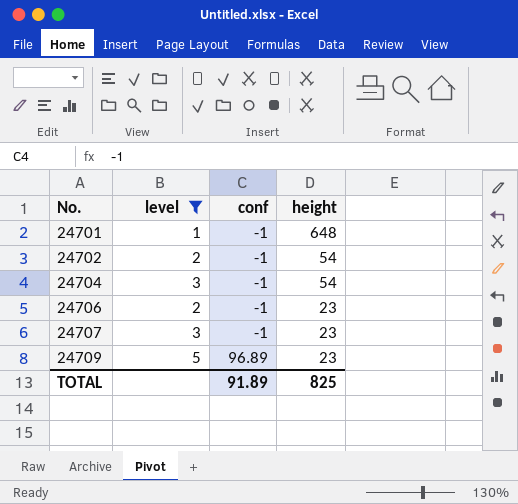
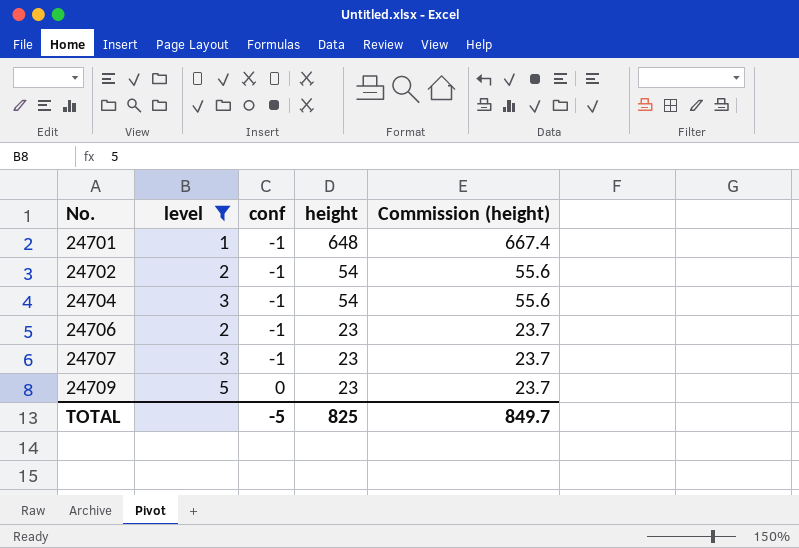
column Commission (height) | formula: none -> [height] * 1.03
24709 | conf: 96.89 -> 0
TOTAL | conf: 91.89 -> -5

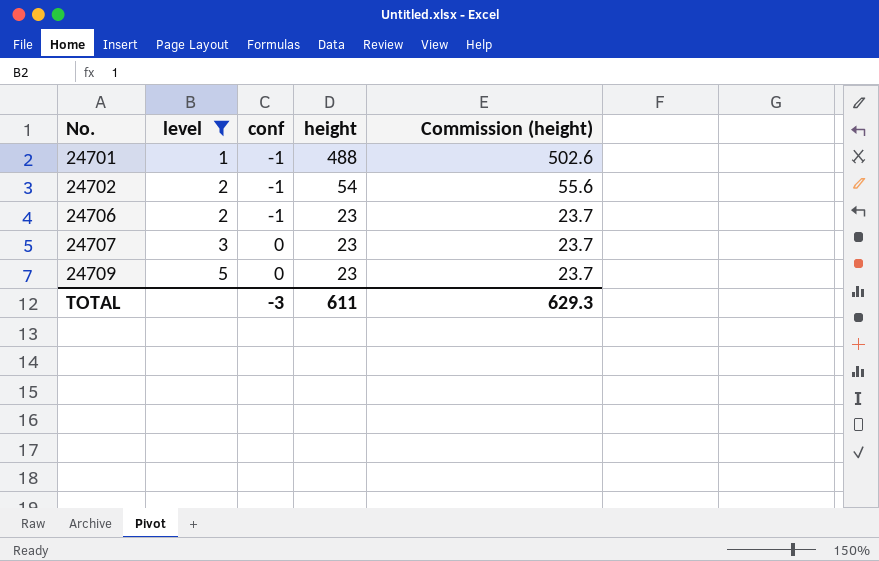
row 24704: 3 | -1 | 54 | 55.6 -> none
24701 | height: 648 -> 488
24701 | Commission (height): 667.4 -> 502.6
24707 | conf: -1 -> 0
TOTAL | conf: -5 -> -3
TOTAL | height: 825 -> 611
TOTAL | Commission (height): 849.7 -> 629.3

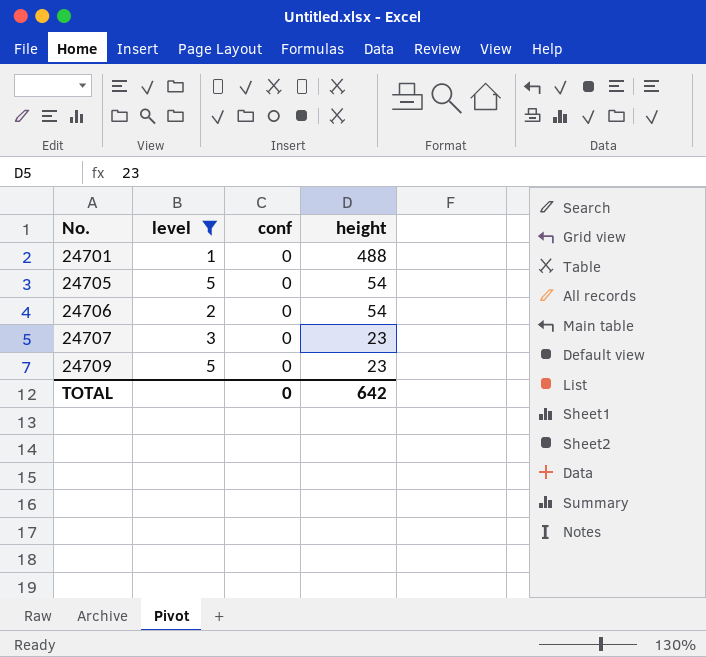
column Commission (height) | formula: [height] * 1.03 -> none
row 24702: 2 | -1 | 54 | 55.6 -> none
24701 | conf: -1 -> 0
row 24705: none -> 5 | 0 | 54
24706 | conf: -1 -> 0
24706 | height: 23 -> 54
TOTAL | conf: -3 -> 0
TOTAL | height: 611 -> 642

